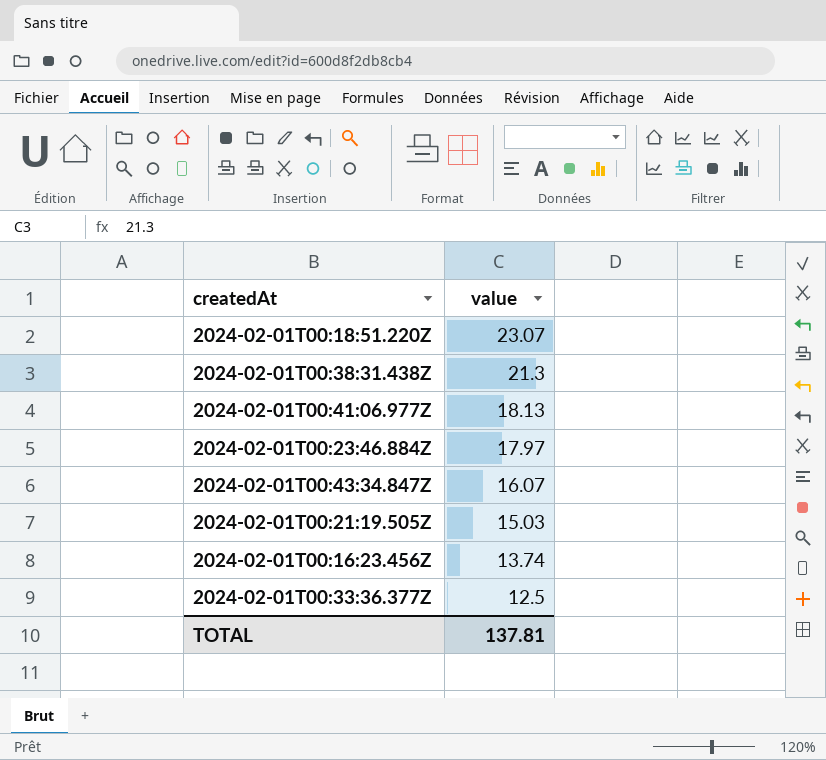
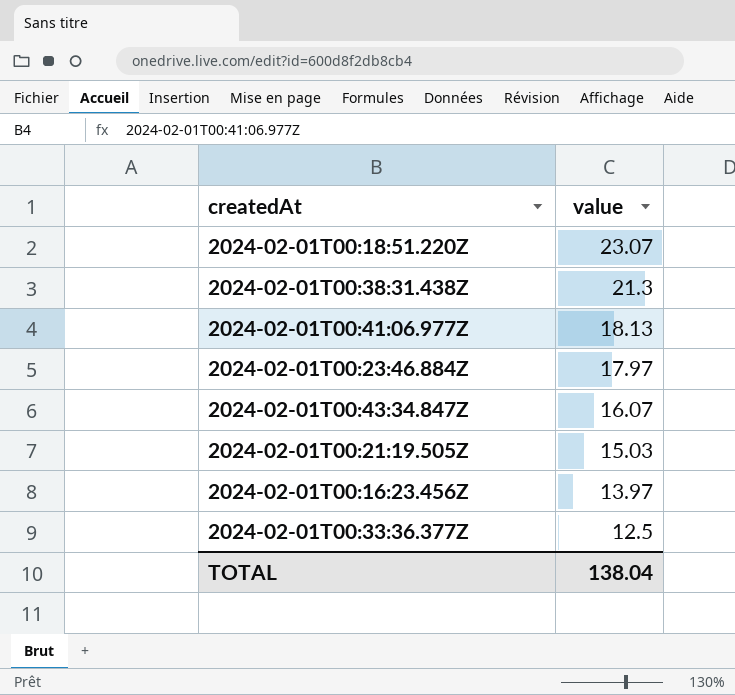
2024-02-01T00:16:23.456Z | value: 13.74 -> 13.97
TOTAL | value: 137.81 -> 138.04

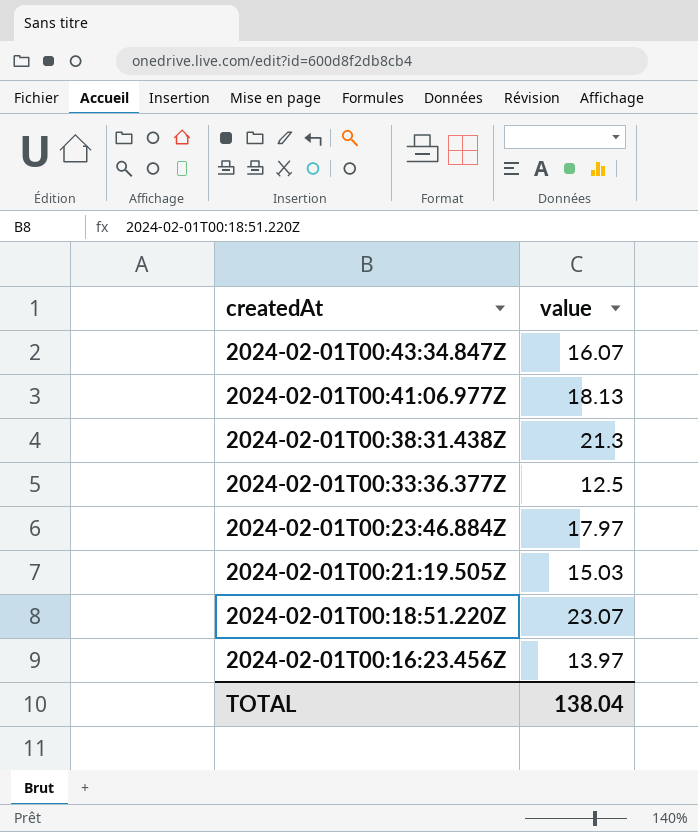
row order: value descending -> createdAt descending

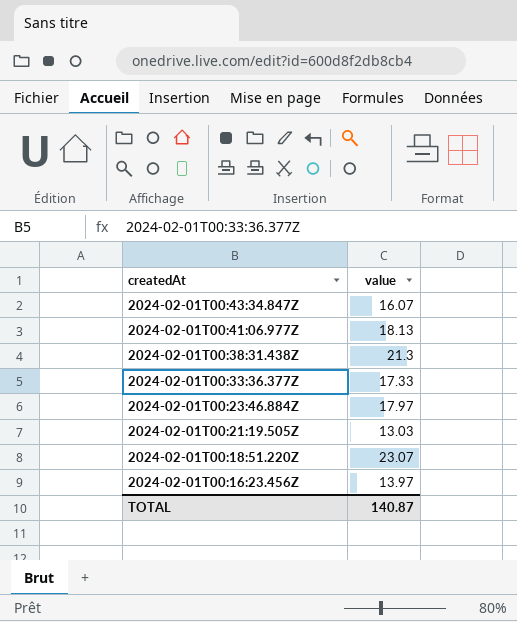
2024-02-01T00:33:36.377Z | value: 12.5 -> 17.33
2024-02-01T00:21:19.505Z | value: 15.03 -> 13.03
TOTAL | value: 138.04 -> 140.87

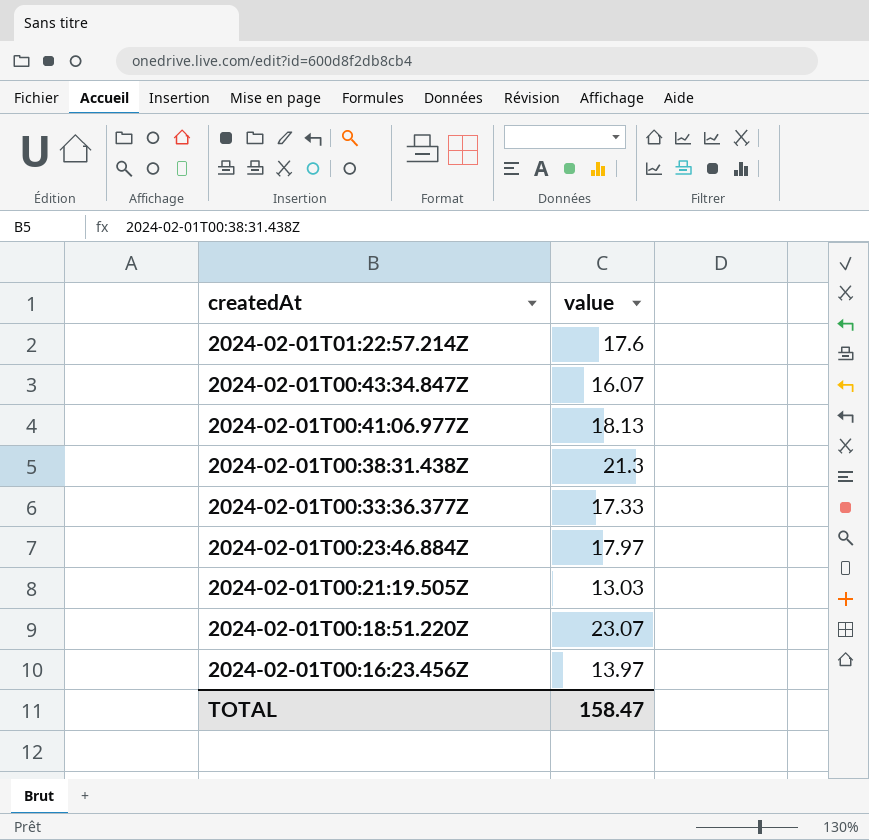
row 2024-02-01T01:22:57.214Z: none -> 17.6
TOTAL | value: 140.87 -> 158.47

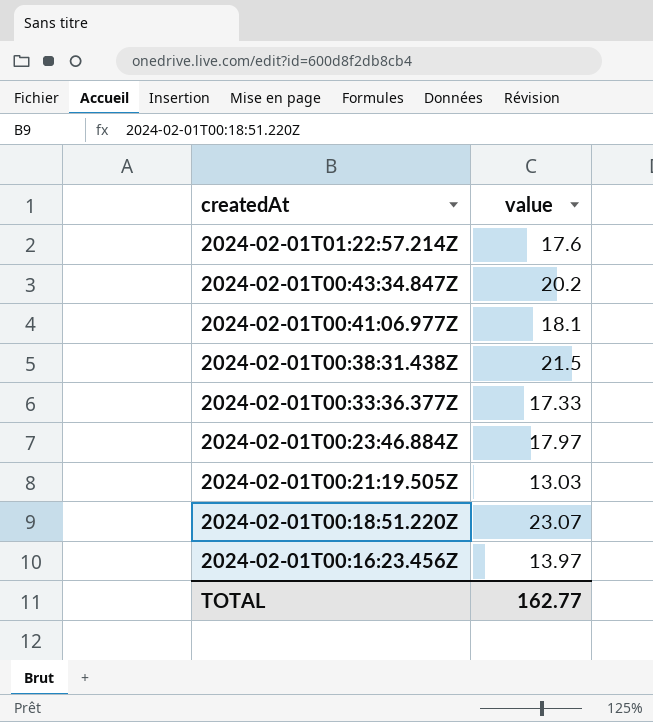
2024-02-01T00:43:34.847Z | value: 16.07 -> 20.2
2024-02-01T00:41:06.977Z | value: 18.13 -> 18.1
2024-02-01T00:38:31.438Z | value: 21.3 -> 21.5
TOTAL | value: 158.47 -> 162.77

